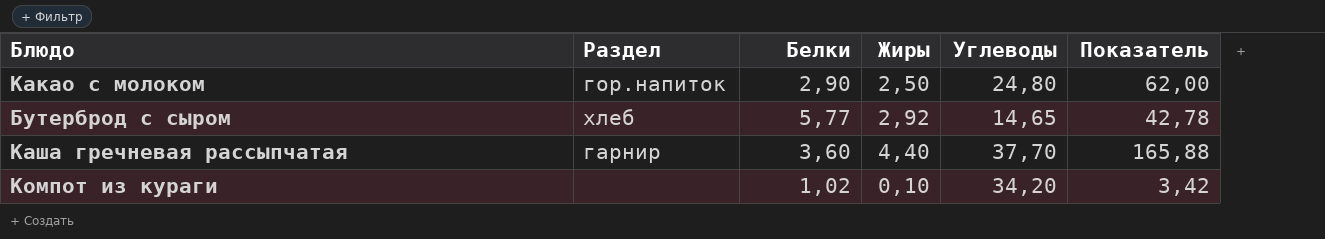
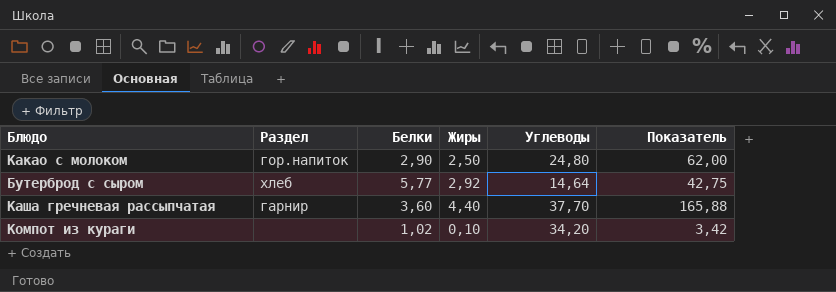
Бутерброд с сыром | Углеводы: 14,65 -> 14,64
Бутерброд с сыром | Показатель: 42,78 -> 42,75

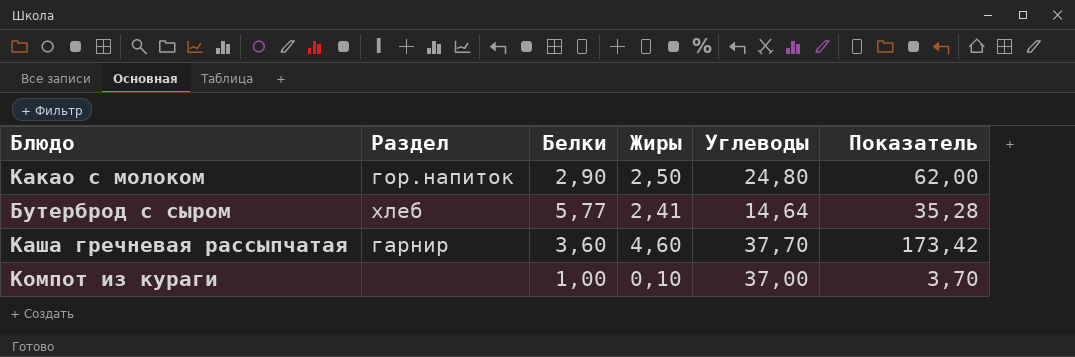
Бутерброд с сыром | Жиры: 2,92 -> 2,41
Бутерброд с сыром | Показатель: 42,75 -> 35,28
Каша гречневая рассыпчатая | Жиры: 4,40 -> 4,60
Каша гречневая рассыпчатая | Показатель: 165,88 -> 173,42
Компот из кураги | Белки: 1,02 -> 1,00
Компот из кураги | Углеводы: 34,20 -> 37,00
Компот из кураги | Показатель: 3,42 -> 3,70

